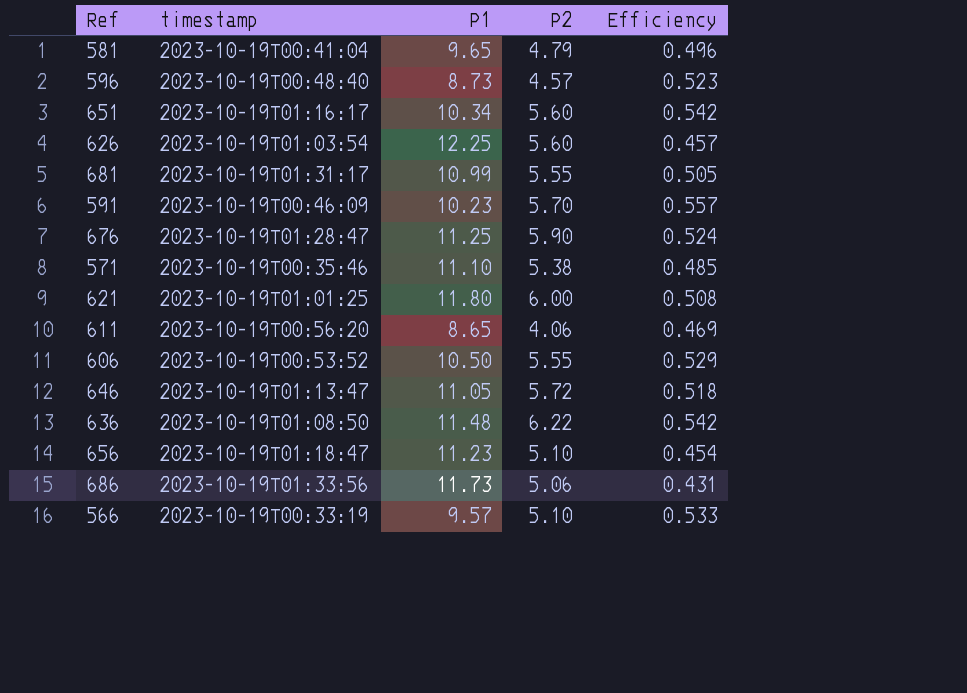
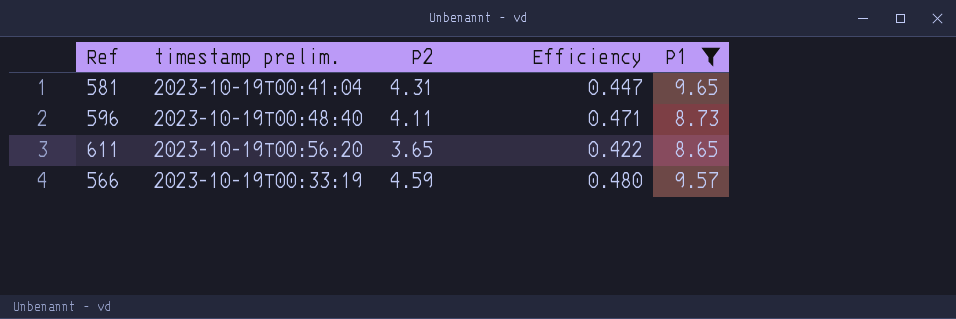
filter: none -> P1 <= 9.65
column name: timestamp -> timestamp prelim.
column P1 | position: 3 -> 5
581 | P2: 4.79 -> 4.31
581 | Efficiency: 0.496 -> 0.447
596 | P2: 4.57 -> 4.11
596 | Efficiency: 0.523 -> 0.471
611 | P2: 4.06 -> 3.65
611 | Efficiency: 0.469 -> 0.422
566 | P2: 5.10 -> 4.59
566 | Efficiency: 0.533 -> 0.480

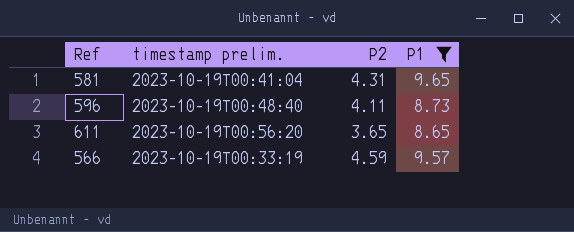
column Efficiency | formula: [P2] / [P1] -> none

